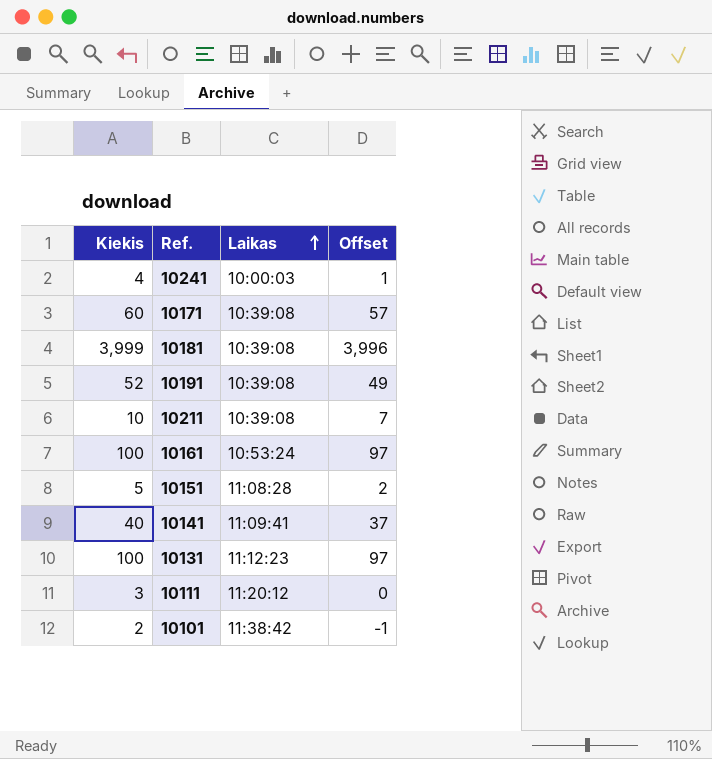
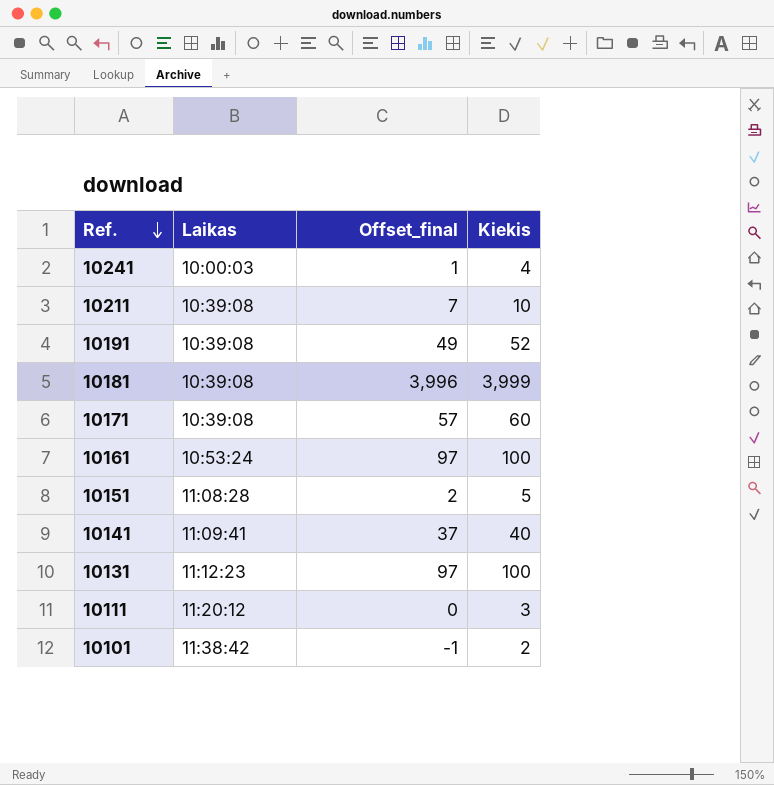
row order: Laikas ascending -> Ref. descending
column name: Offset -> Offset_final
column Kiekis | position: 1 -> 4

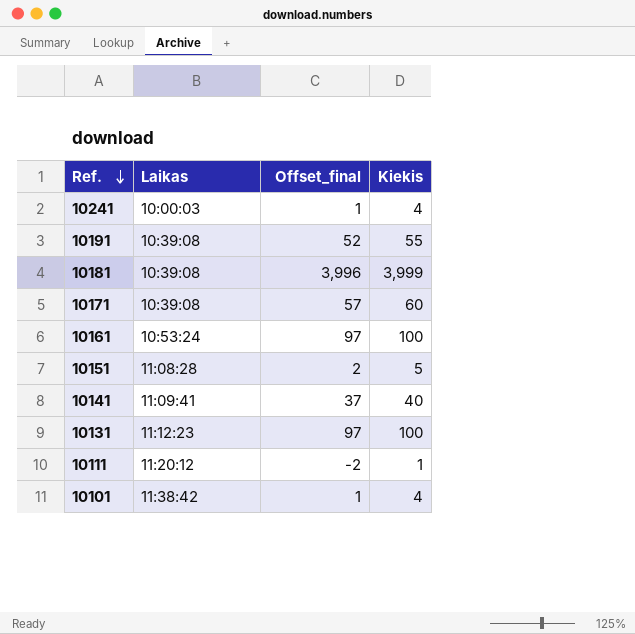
row 10211: 10:39:08 | 7 | 10 -> none
10191 | Offset_final: 49 -> 52
10191 | Kiekis: 52 -> 55
10111 | Offset_final: 0 -> -2
10111 | Kiekis: 3 -> 1
10101 | Offset_final: -1 -> 1
10101 | Kiekis: 2 -> 4

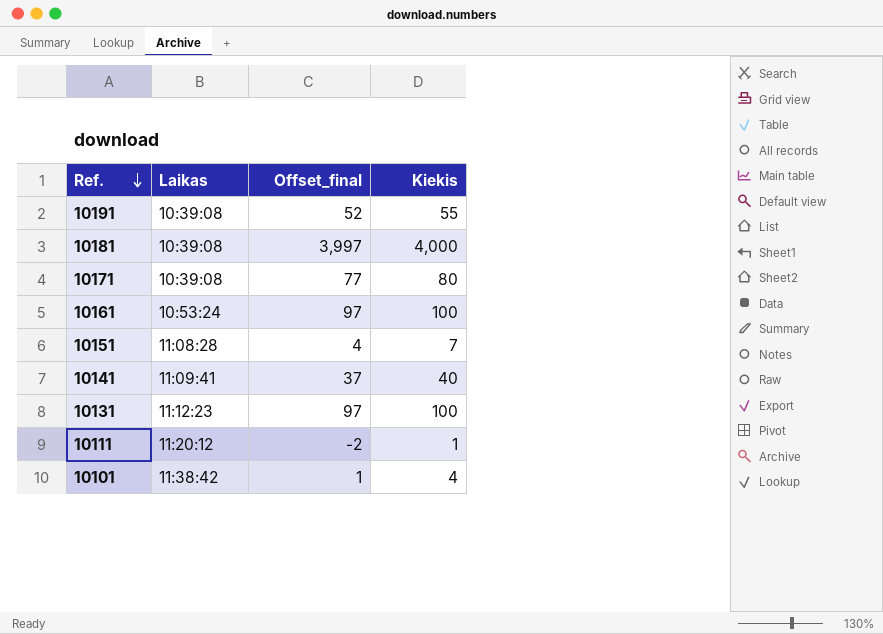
row 10241: 10:00:03 | 1 | 4 -> none
10181 | Offset_final: 3,996 -> 3,997
10181 | Kiekis: 3,999 -> 4,000
10171 | Offset_final: 57 -> 77
10171 | Kiekis: 60 -> 80
10151 | Offset_final: 2 -> 4
10151 | Kiekis: 5 -> 7

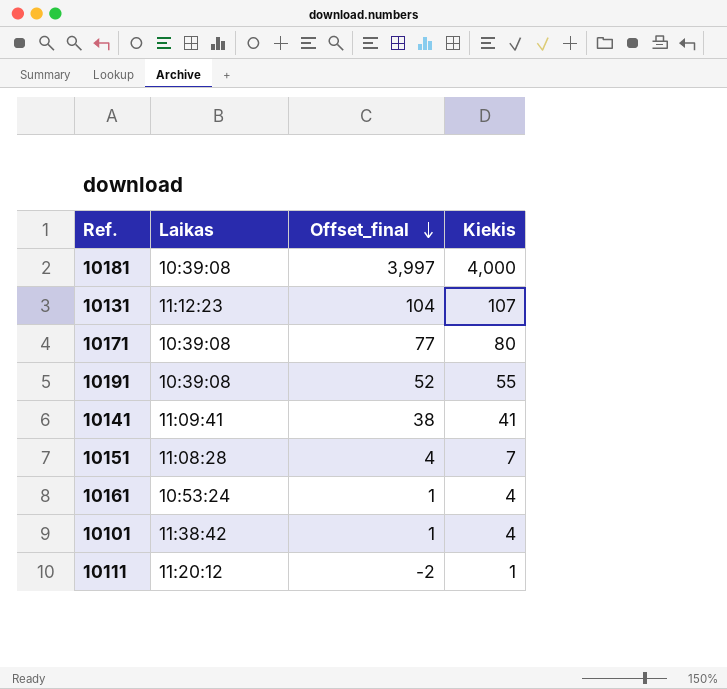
row order: Ref. descending -> Offset_final descending
10131 | Offset_final: 97 -> 104
10131 | Kiekis: 100 -> 107
10141 | Offset_final: 37 -> 38
10141 | Kiekis: 40 -> 41
10161 | Offset_final: 97 -> 1
10161 | Kiekis: 100 -> 4

